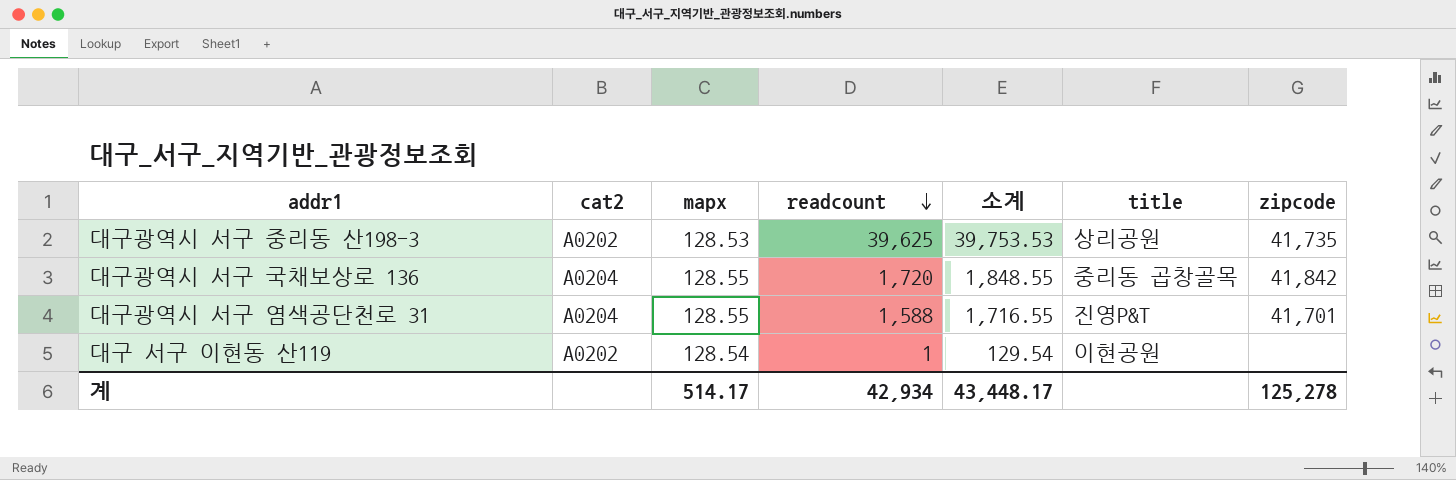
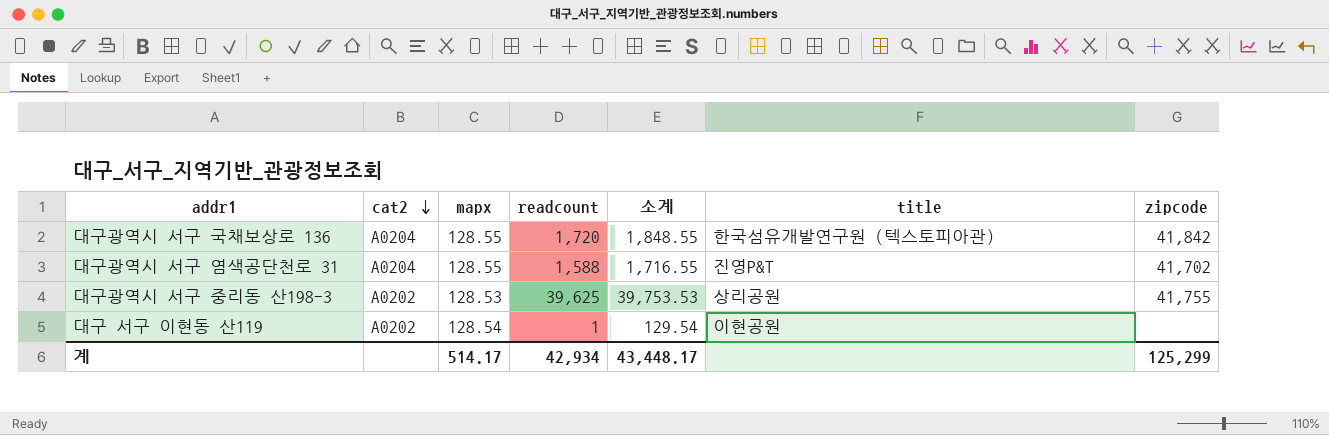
row order: readcount descending -> cat2 descending
대구광역시 서구 국채보상로 136 | title: 중리동 곱창골목 -> 한국섬유개발연구원 (텍스토피아관)
대구광역시 서구 염색공단천로 31 | zipcode: 41,701 -> 41,702
대구광역시 서구 중리동 산198-3 | zipcode: 41,735 -> 41,755
계 | zipcode: 125,278 -> 125,299

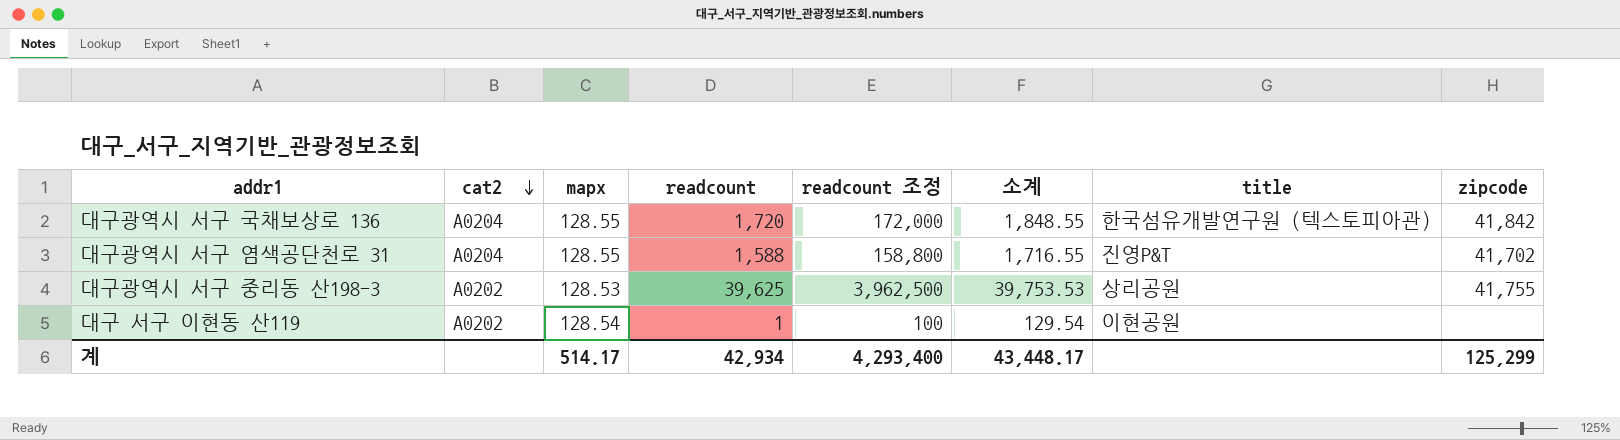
column readcount 조정 | formula: none -> [readcount] * 100

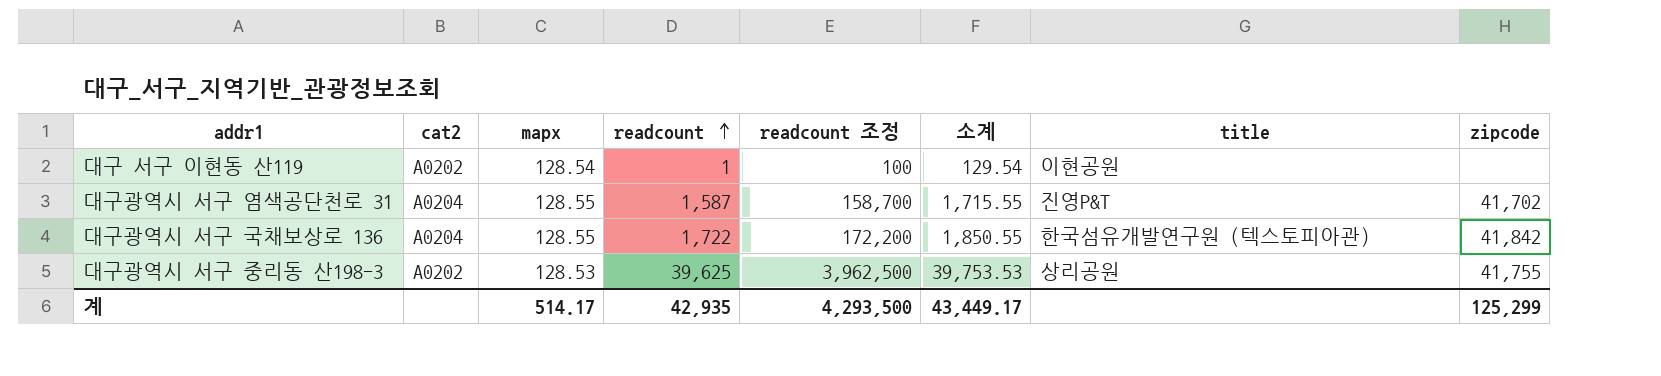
row order: cat2 descending -> readcount ascending
대구광역시 서구 염색공단천로 31 | readcount: 1,588 -> 1,587
대구광역시 서구 염색공단천로 31 | readcount 조정: 158,800 -> 158,700
대구광역시 서구 염색공단천로 31 | 소계: 1,716.55 -> 1,715.55
대구광역시 서구 국채보상로 136 | readcount: 1,720 -> 1,722
대구광역시 서구 국채보상로 136 | readcount 조정: 172,000 -> 172,200
대구광역시 서구 국채보상로 136 | 소계: 1,848.55 -> 1,850.55
계 | readcount: 42,934 -> 42,935
계 | readcount 조정: 4,293,400 -> 4,293,500
계 | 소계: 43,448.17 -> 43,449.17

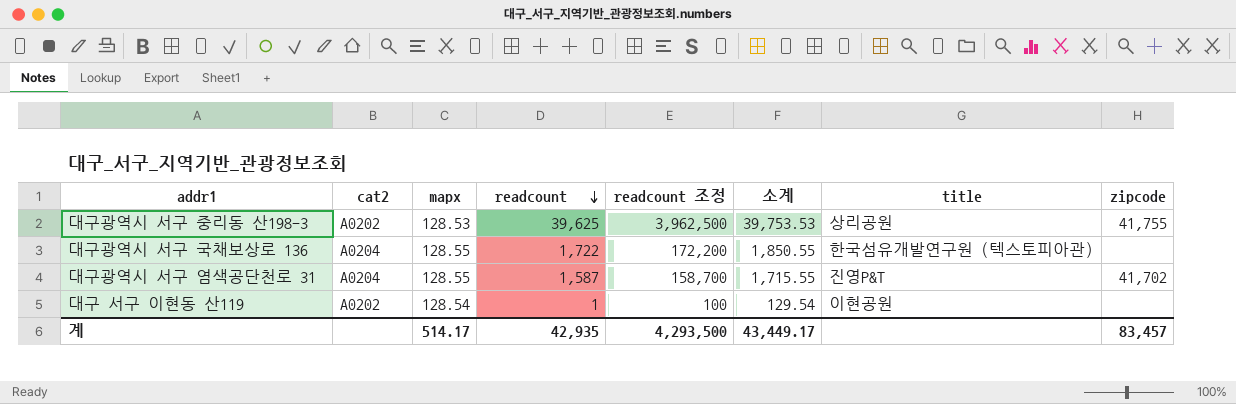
row order: readcount ascending -> readcount descending
대구광역시 서구 국채보상로 136 | zipcode: 41,842 -> none
계 | zipcode: 125,299 -> 83,457

